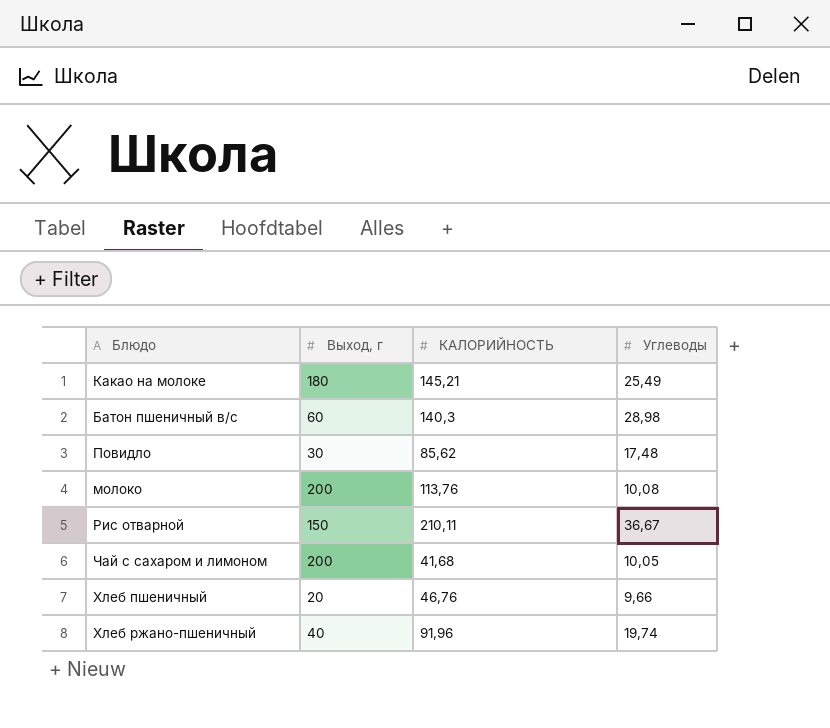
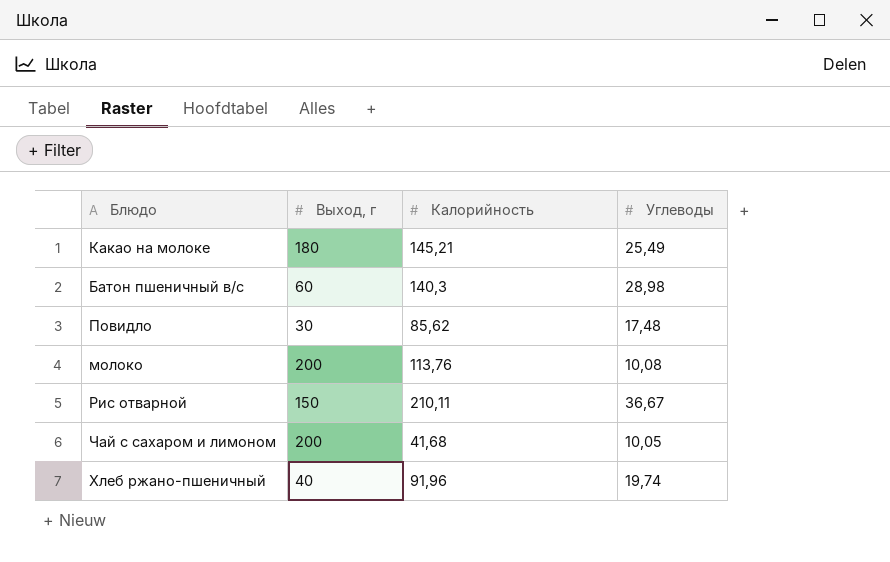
column name: КАЛОРИЙНОСТЬ -> Калорийность
row Хлеб пшеничный: 20 | 46,76 | 9,66 -> none

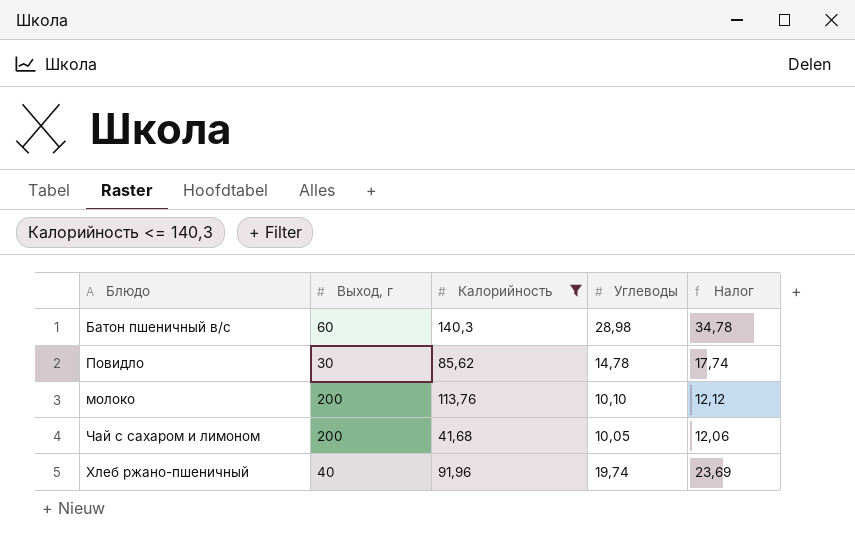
filter: none -> Калорийность <= 140,3
column Налог | formula: none -> [Углеводы] * 1,2
Повидло | Углеводы: 17,48 -> 14,78
молоко | Углеводы: 10,08 -> 10,10

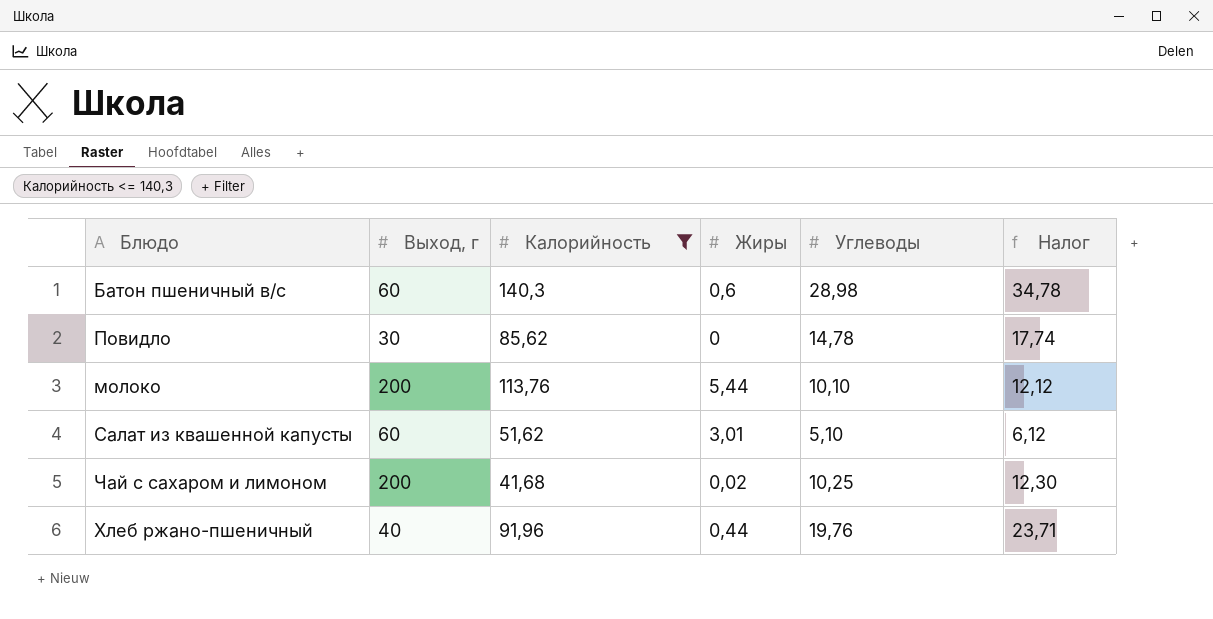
column Жиры | position: none -> 4
row Салат из квашенной капусты: none -> 60 | 51,62 | 3,01 | 5,10 | 6,12
Чай с сахаром и лимоном | Углеводы: 10,05 -> 10,25
Чай с сахаром и лимоном | Налог: 12,06 -> 12,30
Хлеб ржано-пшеничный | Углеводы: 19,74 -> 19,76
Хлеб ржано-пшеничный | Налог: 23,69 -> 23,71

